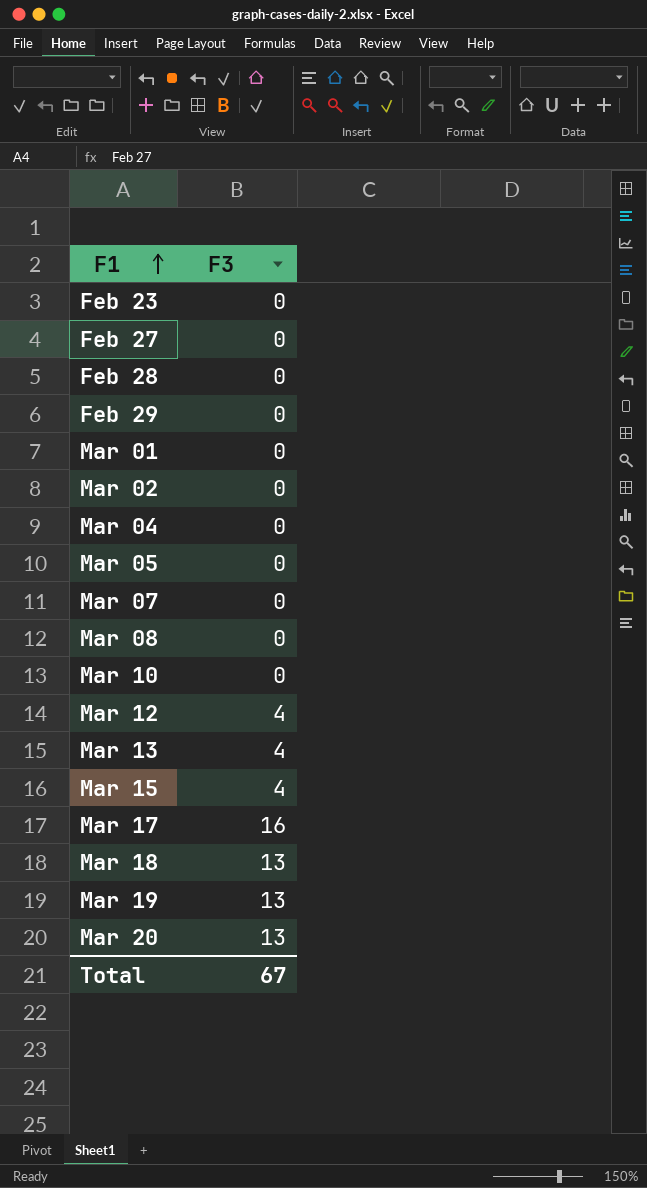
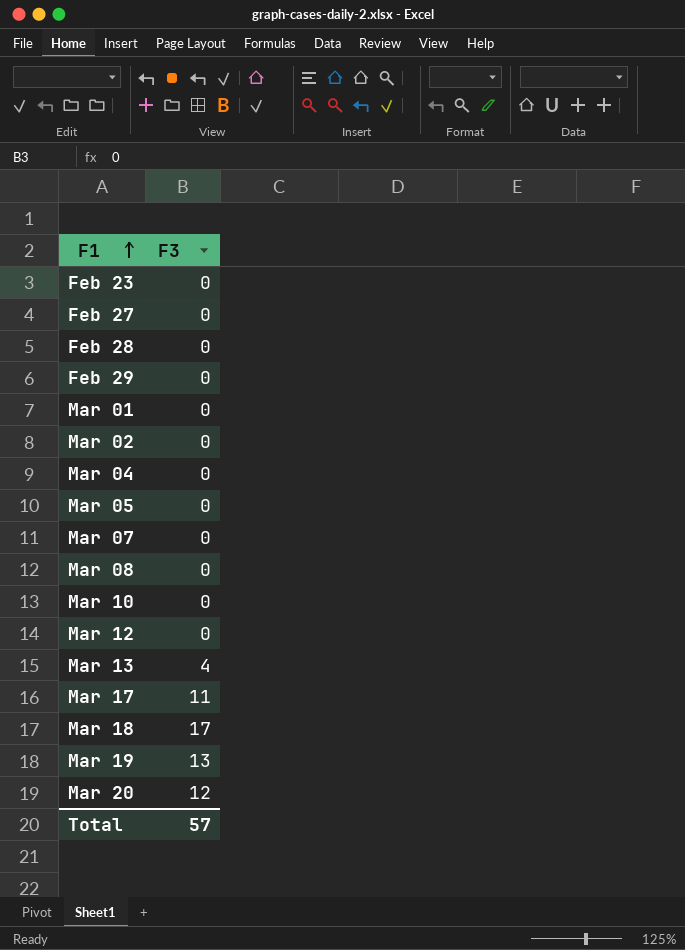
row Mar 15: 4 -> none
Mar 12 | F3: 4 -> 0
Mar 17 | F3: 16 -> 11
Mar 18 | F3: 13 -> 17
Mar 20 | F3: 13 -> 12
Total | F3: 67 -> 57

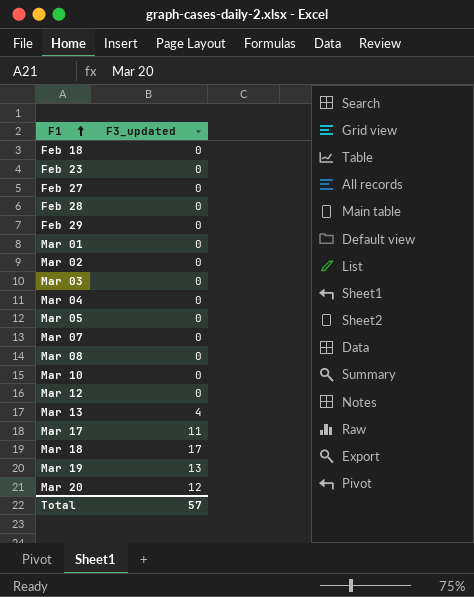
column name: F3 -> F3_updated
row Feb 18: none -> 0
row Mar 03: none -> 0

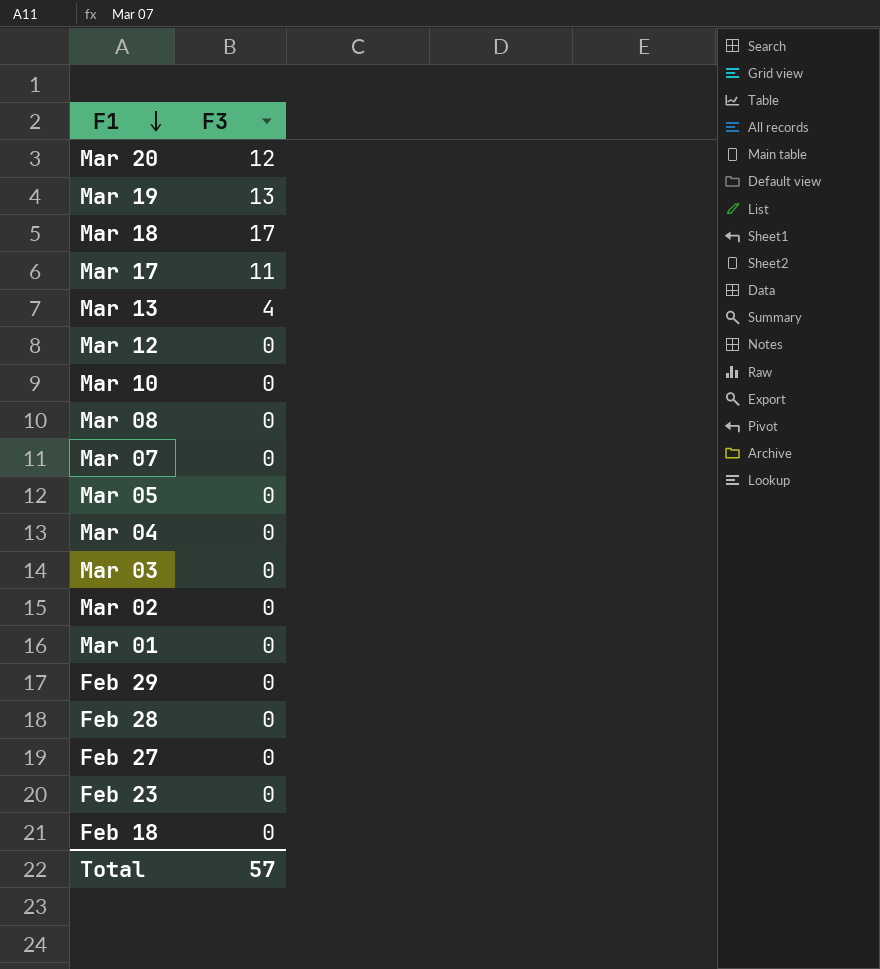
row order: F1 ascending -> F1 descending
column name: F3_updated -> F3

